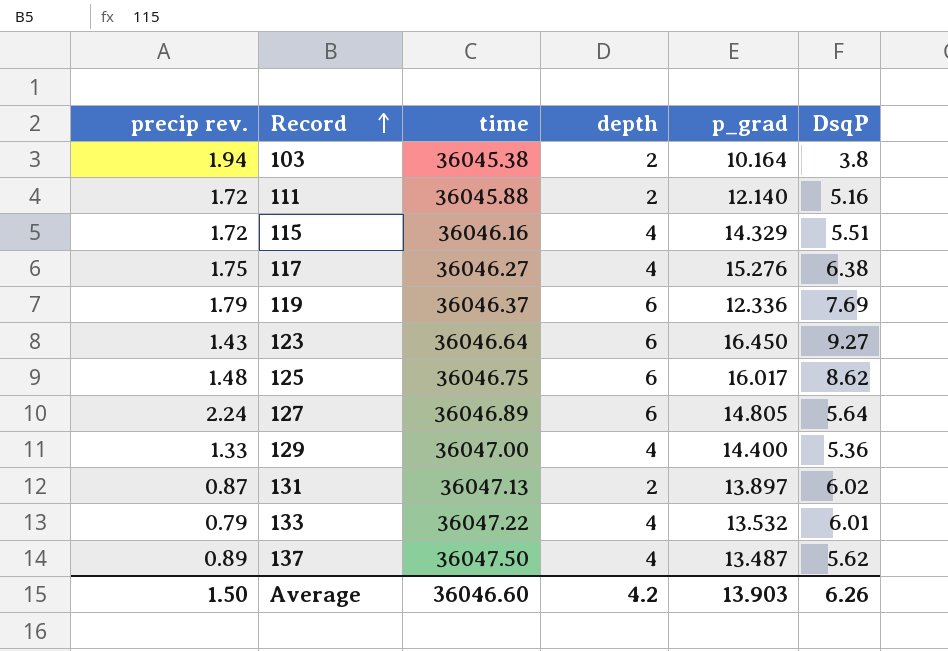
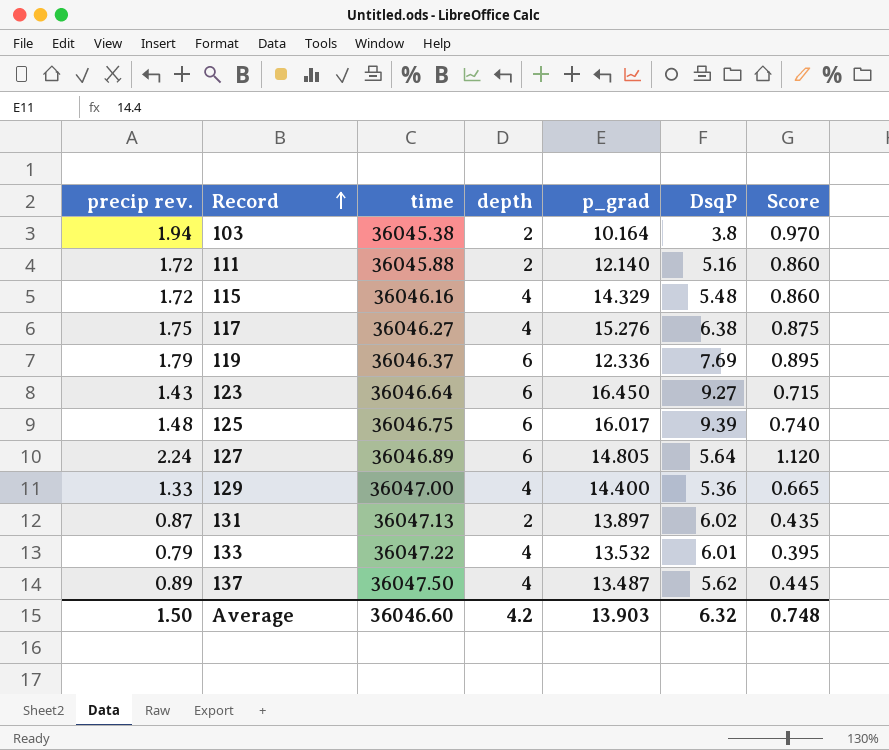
column Score | formula: none -> [precip rev.] * 0.5
115 | DsqP: 5.51 -> 5.48
125 | DsqP: 8.62 -> 9.39
Average | DsqP: 6.26 -> 6.32

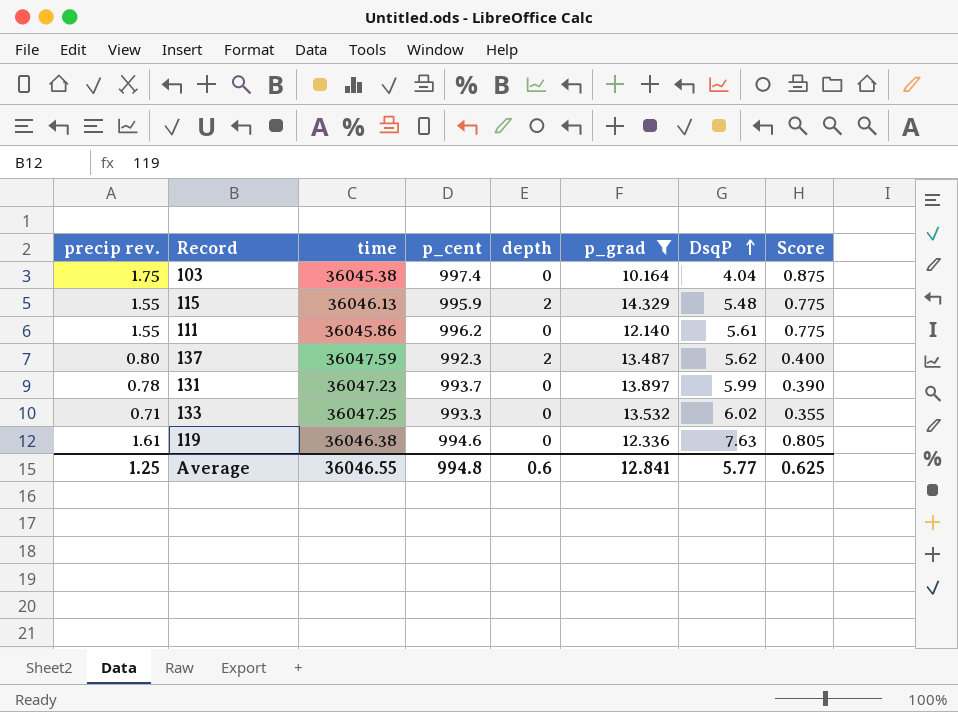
filter: none -> p_grad <= 14.329
row order: Record ascending -> DsqP ascending
column p_cent | position: none -> 4
103 | precip rev.: 1.94 -> 1.75
103 | depth: 2 -> 0
103 | DsqP: 3.8 -> 4.04
103 | Score: 0.970 -> 0.875
115 | precip rev.: 1.72 -> 1.55
115 | time: 36046.16 -> 36046.13
115 | depth: 4 -> 2
115 | Score: 0.860 -> 0.775
111 | precip rev.: 1.72 -> 1.55
111 | time: 36045.88 -> 36045.86
111 | depth: 2 -> 0
111 | DsqP: 5.16 -> 5.61
111 | Score: 0.860 -> 0.775
137 | precip rev.: 0.89 -> 0.80
137 | time: 36047.50 -> 36047.59
137 | depth: 4 -> 2
137 | Score: 0.445 -> 0.400
131 | precip rev.: 0.87 -> 0.78
131 | time: 36047.13 -> 36047.23
131 | depth: 2 -> 0
131 | DsqP: 6.02 -> 5.99
131 | Score: 0.435 -> 0.390
133 | precip rev.: 0.79 -> 0.71
133 | time: 36047.22 -> 36047.25
133 | depth: 4 -> 0
133 | DsqP: 6.01 -> 6.02
133 | Score: 0.395 -> 0.355
119 | precip rev.: 1.79 -> 1.61
119 | time: 36046.37 -> 36046.38
119 | depth: 6 -> 0
119 | DsqP: 7.69 -> 7.63
119 | Score: 0.895 -> 0.805
Average | precip rev.: 1.50 -> 1.25
Average | time: 36046.60 -> 36046.55
Average | depth: 4.2 -> 0.6
Average | p_grad: 13.903 -> 12.841
Average | DsqP: 6.32 -> 5.77
Average | Score: 0.748 -> 0.625

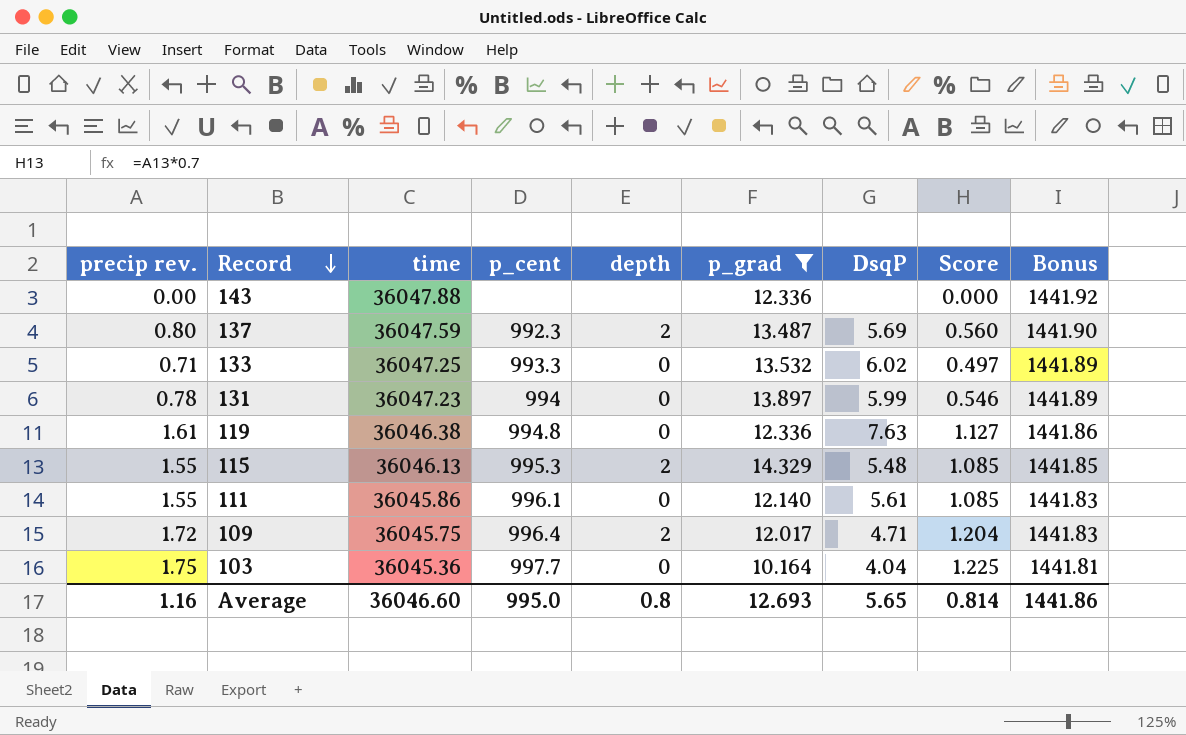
row order: DsqP ascending -> Record descending
column Score | formula: [precip rev.] * 0.5 -> [precip rev.] * 0.7
column Bonus | formula: none -> [time] * 0.04
row 143: none -> 0.00 | 36047.88 | none | none | 12.336 | none | 0.000 | 1441.92
137 | DsqP: 5.62 -> 5.69
131 | p_cent: 993.7 -> 994
119 | p_cent: 994.6 -> 994.8
115 | p_cent: 995.9 -> 995.3
111 | p_cent: 996.2 -> 996.1
row 109: none -> 1.72 | 36045.75 | 996.4 | 2 | 12.017 | 4.71 | 1.204 | 1441.83
103 | time: 36045.38 -> 36045.36
103 | p_cent: 997.4 -> 997.7
Average | precip rev.: 1.25 -> 1.16
Average | time: 36046.55 -> 36046.60
Average | p_cent: 994.8 -> 995.0
Average | depth: 0.6 -> 0.8
Average | p_grad: 12.841 -> 12.693
Average | DsqP: 5.77 -> 5.65
Average | Score: 0.625 -> 0.814

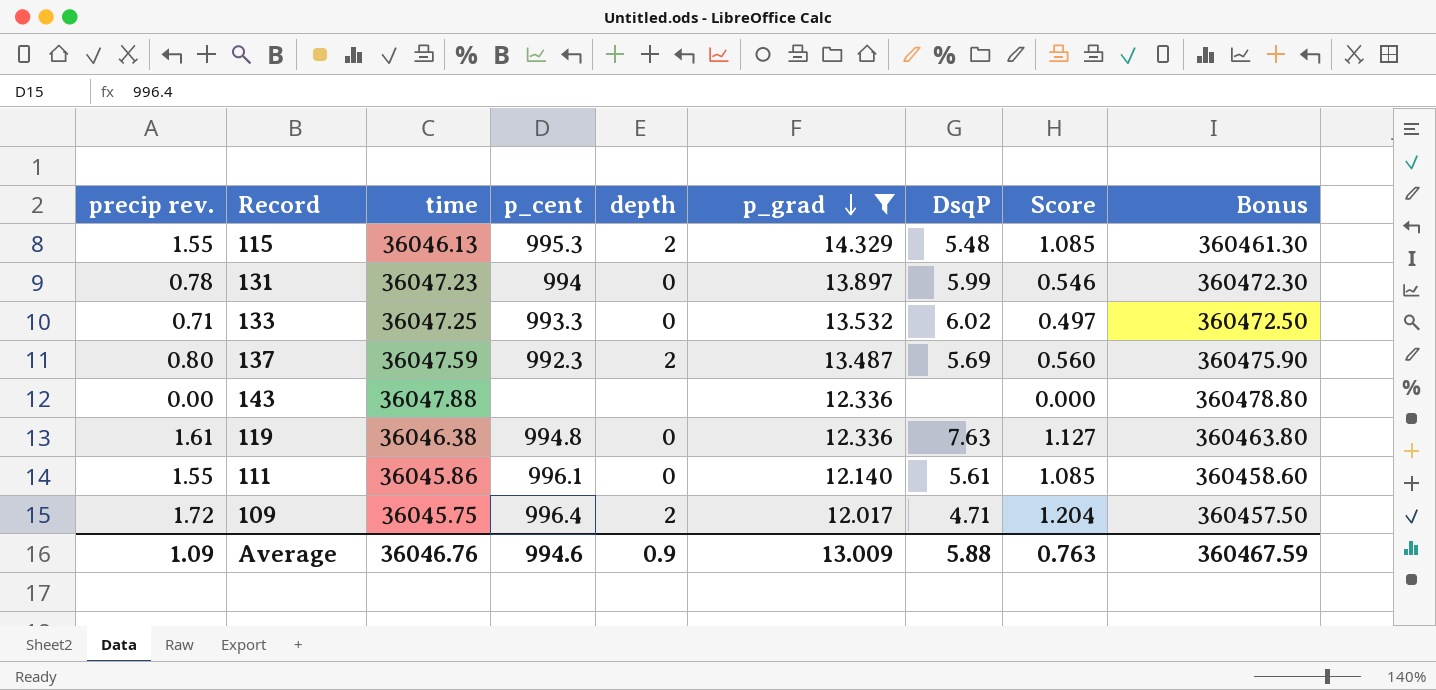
row order: Record descending -> p_grad descending
column Bonus | formula: [time] * 0.04 -> [time] * 10
row 103: 1.75 | 36045.36 | 997.7 | 0 | 10.164 | 4.04 | 1.225 | 1441.81 -> none
Average | precip rev.: 1.16 -> 1.09
Average | time: 36046.60 -> 36046.76
Average | p_cent: 995.0 -> 994.6
Average | depth: 0.8 -> 0.9
Average | p_grad: 12.693 -> 13.009
Average | DsqP: 5.65 -> 5.88
Average | Score: 0.814 -> 0.763
Average | Bonus: 1441.86 -> 360467.59

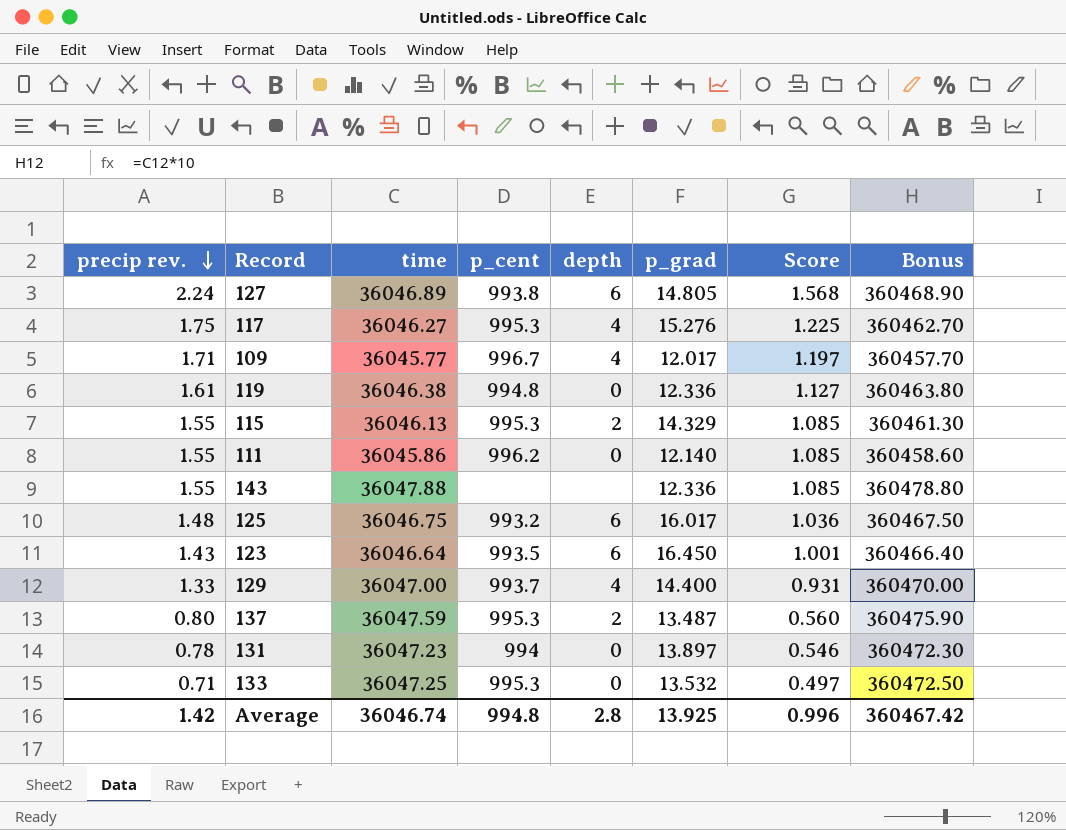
filter: p_grad <= 14.329 -> none
row order: p_grad descending -> precip rev. descending
column DsqP | position: 7 -> none
109 | precip rev.: 1.72 -> 1.71
109 | time: 36045.75 -> 36045.77
109 | p_cent: 996.4 -> 996.7
109 | depth: 2 -> 4
109 | Score: 1.204 -> 1.197
109 | Bonus: 360457.50 -> 360457.70
111 | p_cent: 996.1 -> 996.2
143 | precip rev.: 0.00 -> 1.55
143 | Score: 0.000 -> 1.085
137 | p_cent: 992.3 -> 995.3
133 | p_cent: 993.3 -> 995.3
Average | precip rev.: 1.09 -> 1.42
Average | time: 36046.76 -> 36046.74
Average | p_cent: 994.6 -> 994.8
Average | depth: 0.9 -> 2.8
Average | p_grad: 13.009 -> 13.925
Average | Score: 0.763 -> 0.996
Average | Bonus: 360467.59 -> 360467.42

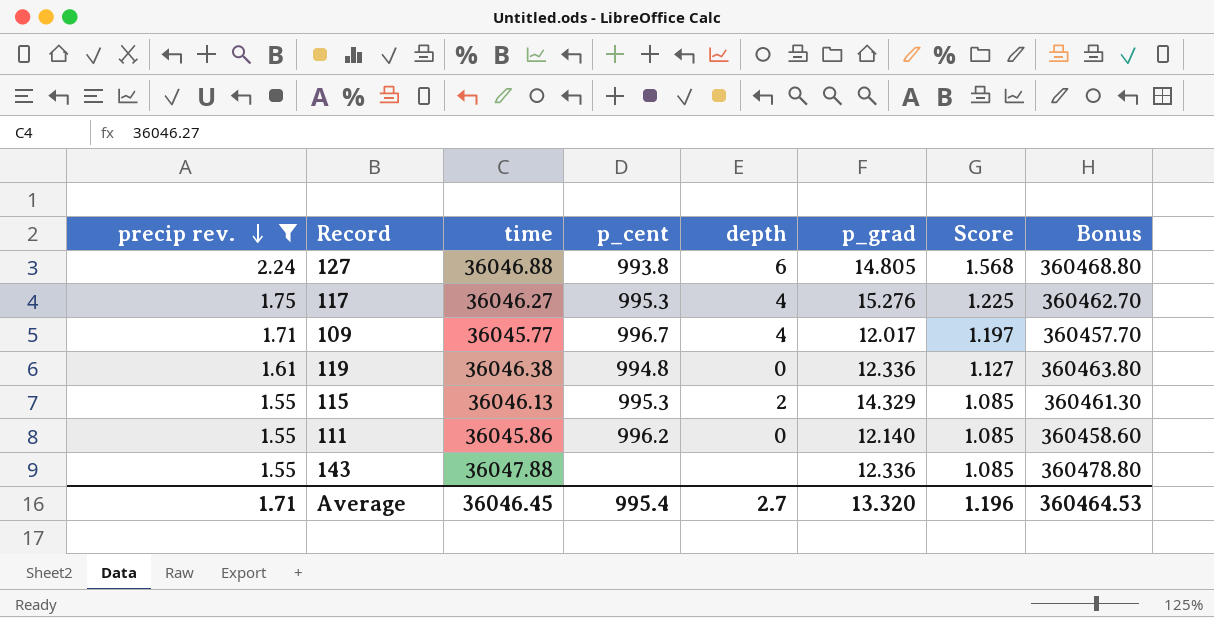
filter: none -> precip rev. >= 1.55
127 | time: 36046.89 -> 36046.88
127 | Bonus: 360468.90 -> 360468.80
Average | precip rev.: 1.42 -> 1.71
Average | time: 36046.74 -> 36046.45
Average | p_cent: 994.8 -> 995.4
Average | depth: 2.8 -> 2.7
Average | p_grad: 13.925 -> 13.320
Average | Score: 0.996 -> 1.196
Average | Bonus: 360467.42 -> 360464.53

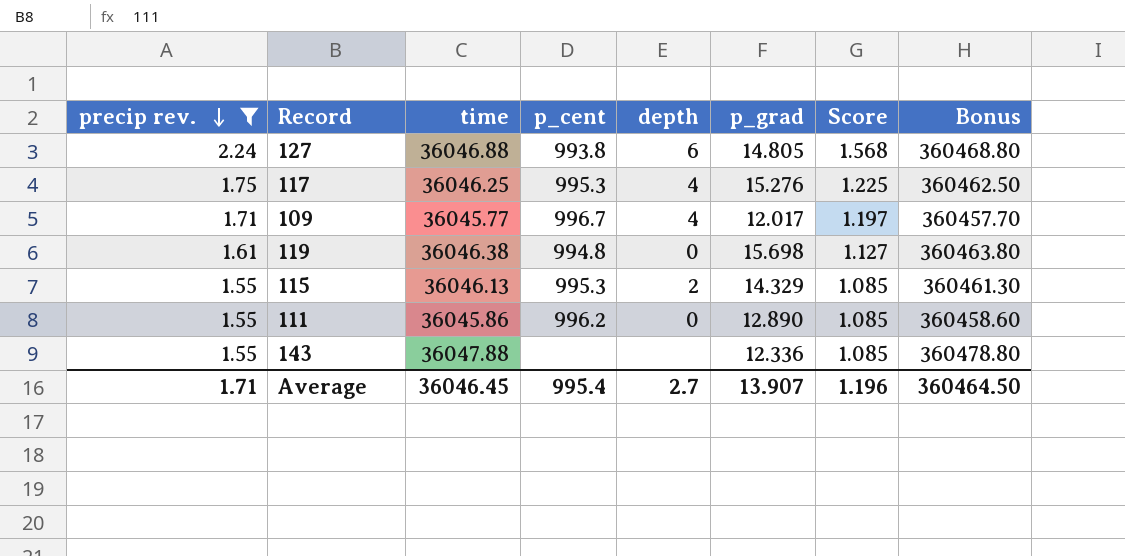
117 | time: 36046.27 -> 36046.25
117 | Bonus: 360462.70 -> 360462.50
119 | p_grad: 12.336 -> 15.698
111 | p_grad: 12.140 -> 12.890
Average | p_grad: 13.320 -> 13.907
Average | Bonus: 360464.53 -> 360464.50

